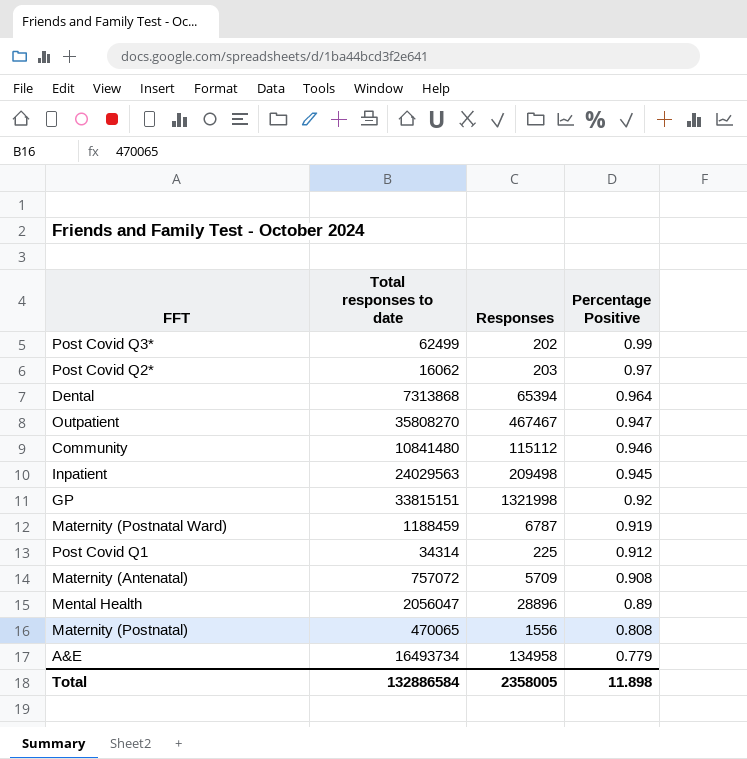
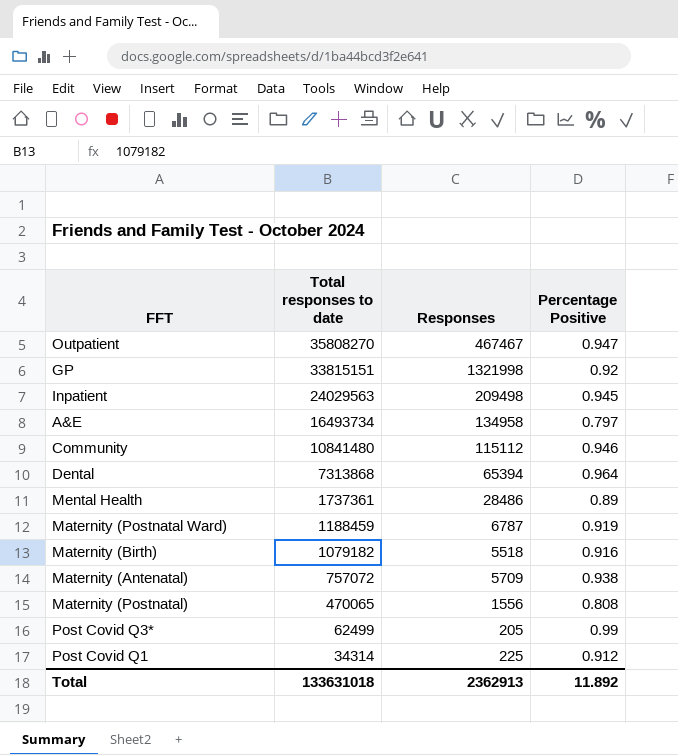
row order: Percentage Positive descending -> Total responses to date descending
row Post Covid Q2*: 16062 | 203 | 0.97 -> none
A&E | Percentage Positive: 0.779 -> 0.797
Mental Health | Total responses to date: 2056047 -> 1737361
Mental Health | Responses: 28896 -> 28486
row Maternity (Birth): none -> 1079182 | 5518 | 0.916
Maternity (Antenatal) | Percentage Positive: 0.908 -> 0.938
Post Covid Q3* | Responses: 202 -> 205
Total | Total responses to date: 132886584 -> 133631018
Total | Responses: 2358005 -> 2362913
Total | Percentage Positive: 11.898 -> 11.892

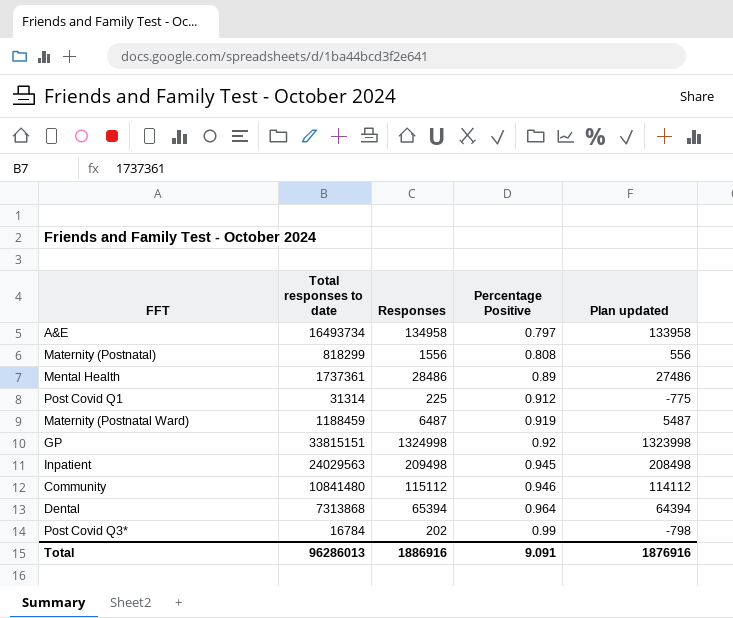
row order: Total responses to date descending -> Percentage Positive ascending
column Plan updated | formula: none -> [Responses] - 1000
row Outpatient: 35808270 | 467467 | 0.947 -> none
row Maternity (Birth): 1079182 | 5518 | 0.916 -> none
row Maternity (Antenatal): 757072 | 5709 | 0.938 -> none
Maternity (Postnatal) | Total responses to date: 470065 -> 818299
Post Covid Q1 | Total responses to date: 34314 -> 31314
Maternity (Postnatal Ward) | Responses: 6787 -> 6487
GP | Responses: 1321998 -> 1324998
Post Covid Q3* | Total responses to date: 62499 -> 16784
Post Covid Q3* | Responses: 205 -> 202
Total | Total responses to date: 133631018 -> 96286013
Total | Responses: 2362913 -> 1886916
Total | Percentage Positive: 11.892 -> 9.091

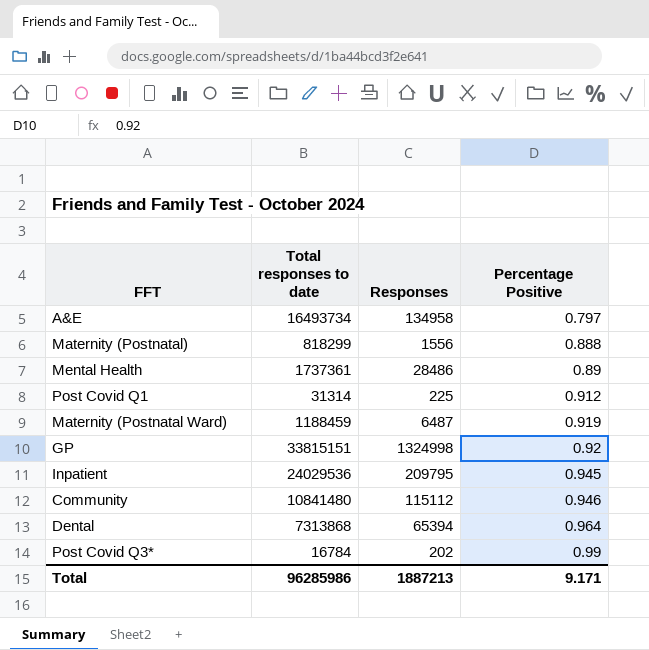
column Plan updated | formula: [Responses] - 1000 -> none
Maternity (Postnatal) | Percentage Positive: 0.808 -> 0.888
Inpatient | Total responses to date: 24029563 -> 24029536
Inpatient | Responses: 209498 -> 209795
Total | Total responses to date: 96286013 -> 96285986
Total | Responses: 1886916 -> 1887213
Total | Percentage Positive: 9.091 -> 9.171

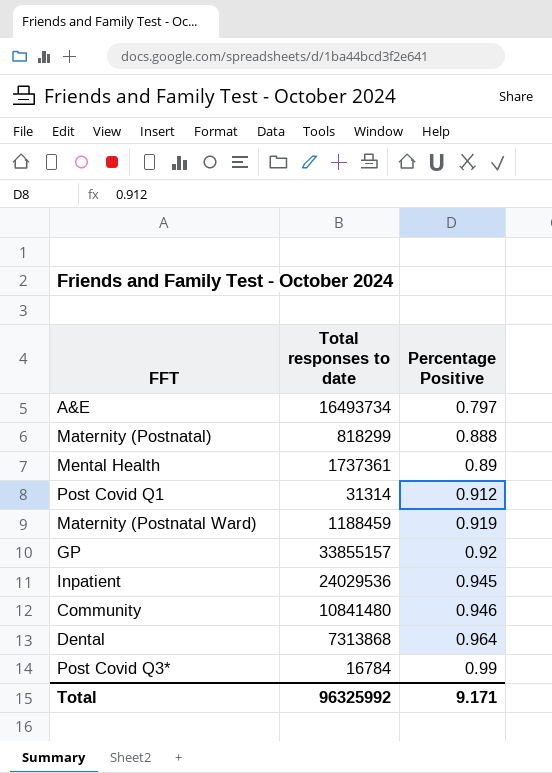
column Responses | position: 3 -> none
GP | Total responses to date: 33815151 -> 33855157
Total | Total responses to date: 96285986 -> 96325992

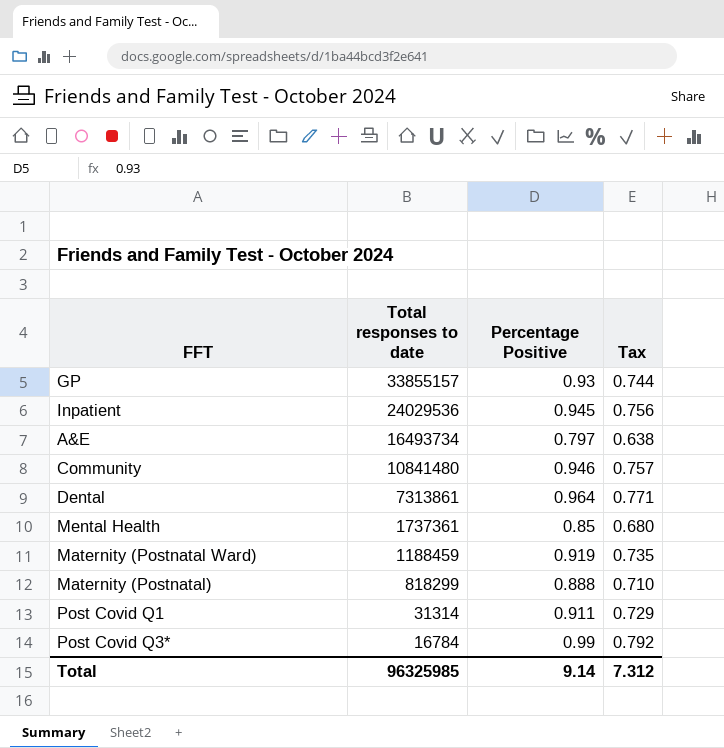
row order: Percentage Positive ascending -> Total responses to date descending
column Tax | formula: none -> [Percentage Positive] * 0.8
GP | Percentage Positive: 0.92 -> 0.93
Dental | Total responses to date: 7313868 -> 7313861
Mental Health | Percentage Positive: 0.89 -> 0.85
Post Covid Q1 | Percentage Positive: 0.912 -> 0.911
Total | Total responses to date: 96325992 -> 96325985
Total | Percentage Positive: 9.171 -> 9.14

